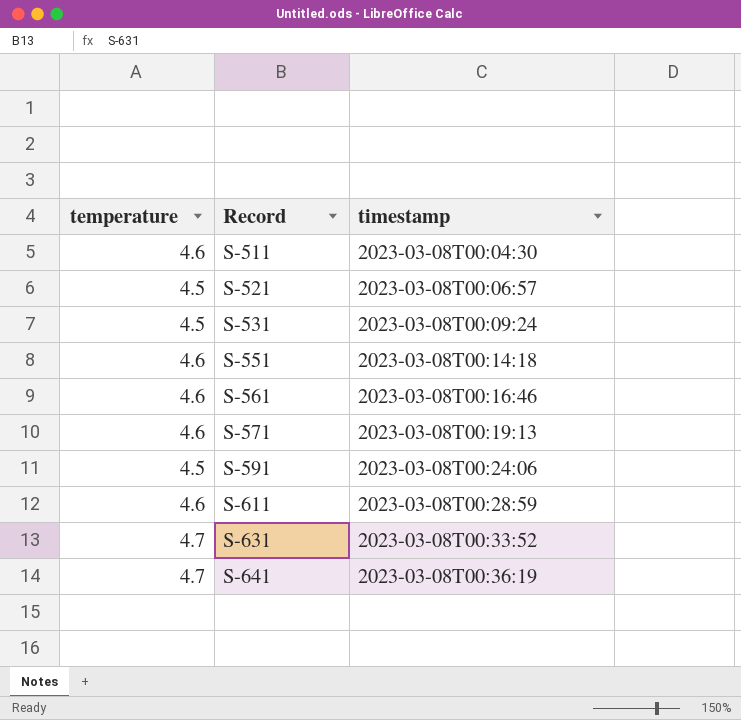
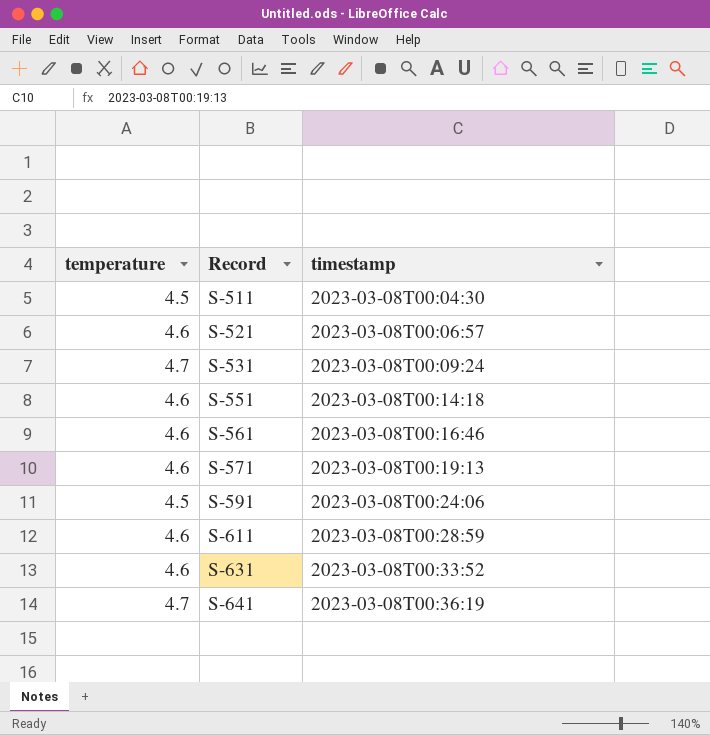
S-511 | temperature: 4.6 -> 4.5
S-521 | temperature: 4.5 -> 4.6
S-531 | temperature: 4.5 -> 4.7
S-631 | temperature: 4.7 -> 4.6

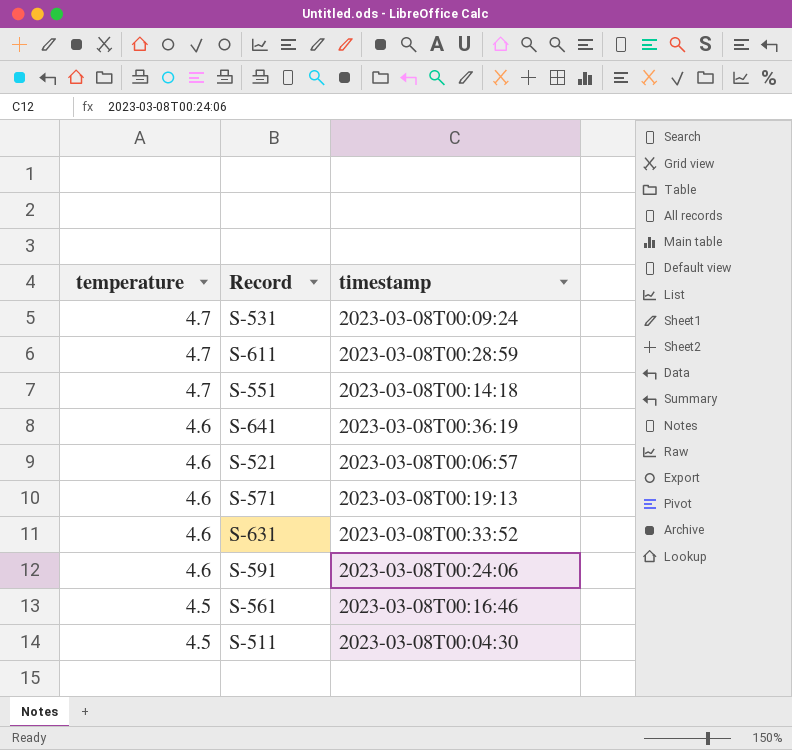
row order: Record ascending -> temperature descending
S-611 | temperature: 4.6 -> 4.7
S-551 | temperature: 4.6 -> 4.7
S-641 | temperature: 4.7 -> 4.6
S-591 | temperature: 4.5 -> 4.6
S-561 | temperature: 4.6 -> 4.5

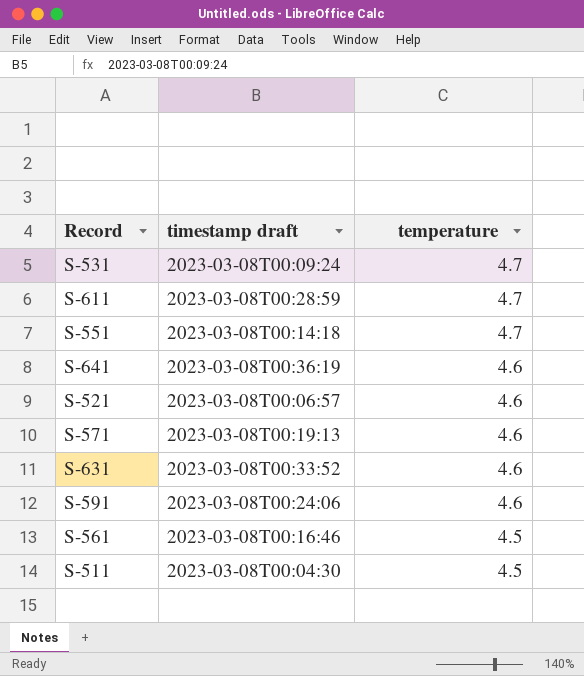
column name: timestamp -> timestamp draft
column temperature | position: 1 -> 3

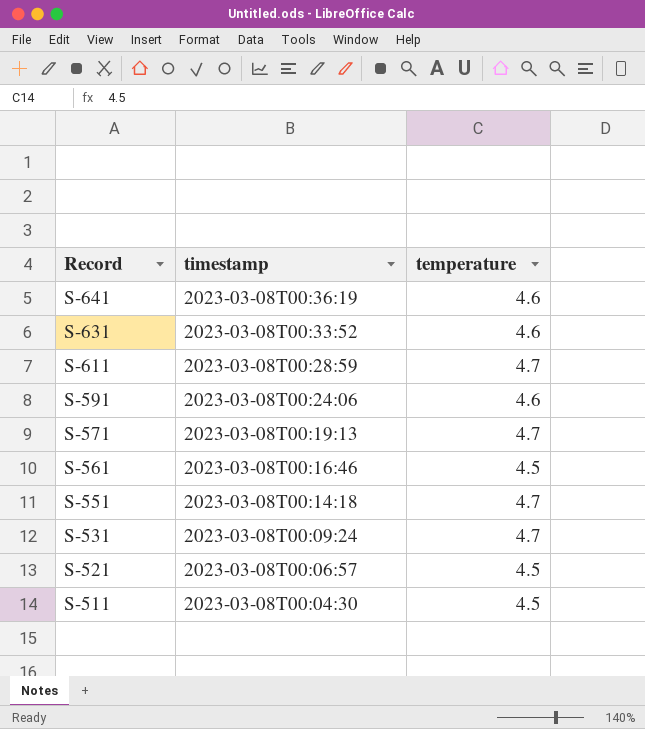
row order: temperature descending -> Record descending
column name: timestamp draft -> timestamp
S-571 | temperature: 4.6 -> 4.7
S-521 | temperature: 4.6 -> 4.5

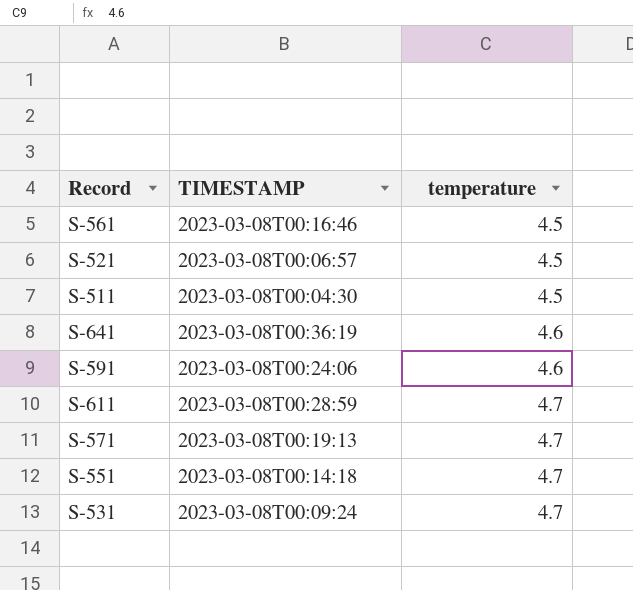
row order: Record descending -> temperature ascending
column name: timestamp -> TIMESTAMP
row S-631: 2023-03-08T00:33:52 | 4.6 -> none

